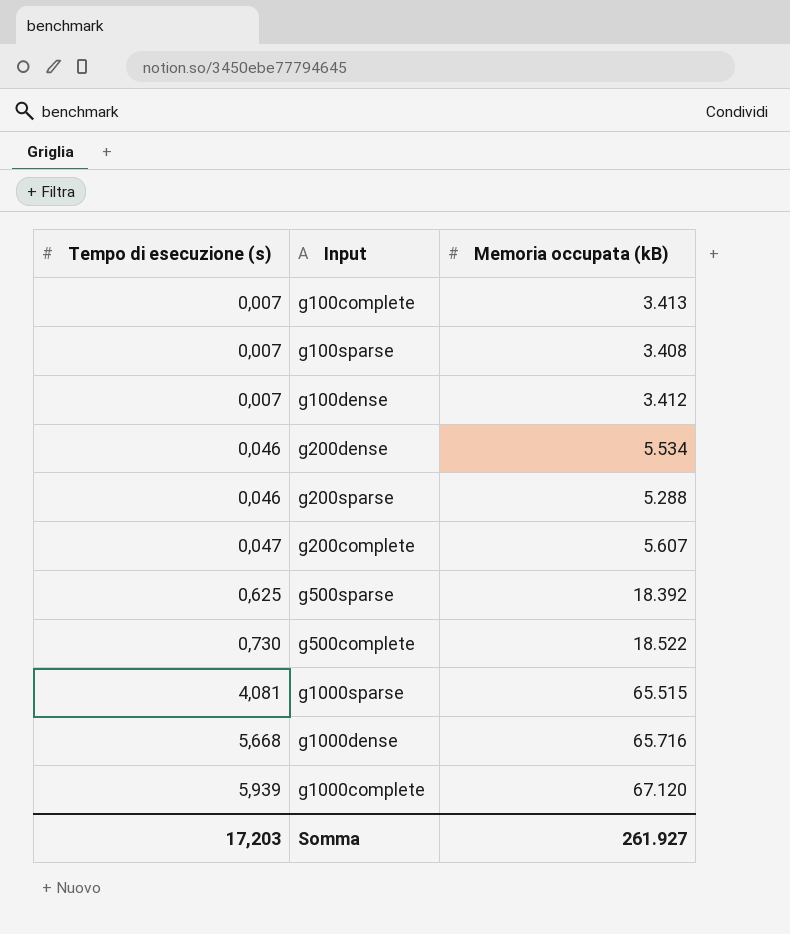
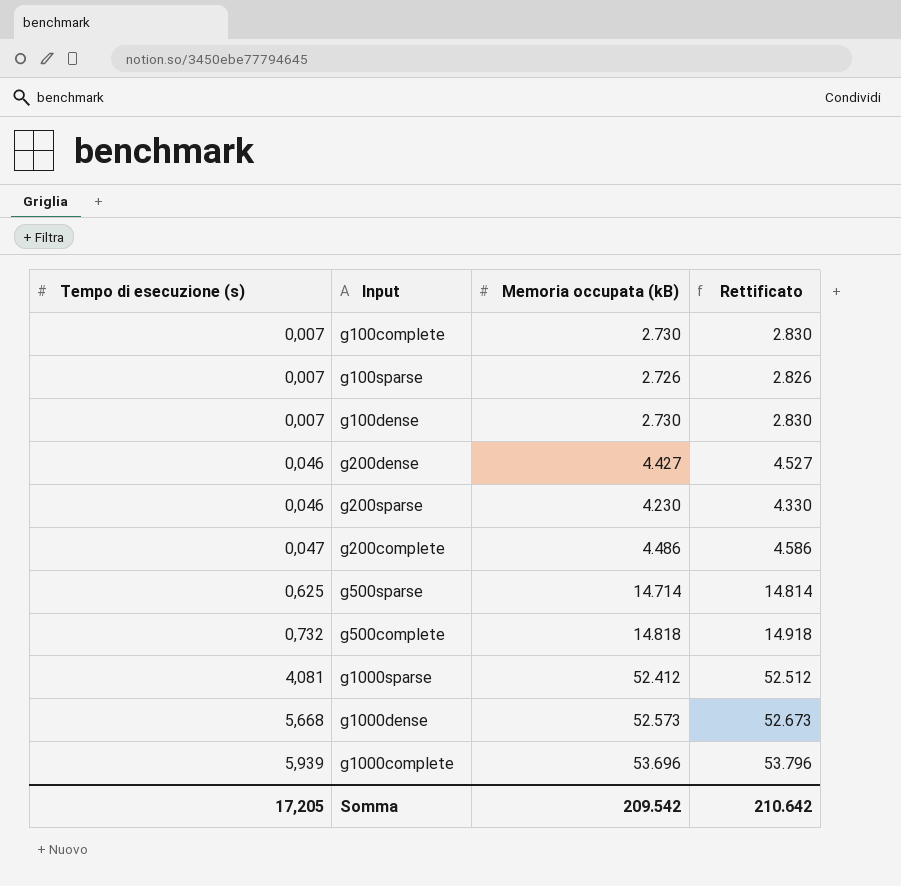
column Rettificato | formula: none -> [Memoria occupata (kB)] + 100
g100complete | Memoria occupata (kB): 3.413 -> 2.730
g100sparse | Memoria occupata (kB): 3.408 -> 2.726
g100dense | Memoria occupata (kB): 3.412 -> 2.730
g200dense | Memoria occupata (kB): 5.534 -> 4.427
g200sparse | Memoria occupata (kB): 5.288 -> 4.230
g200complete | Memoria occupata (kB): 5.607 -> 4.486
g500sparse | Memoria occupata (kB): 18.392 -> 14.714
g500complete | Tempo di esecuzione (s): 0,730 -> 0,732
g500complete | Memoria occupata (kB): 18.522 -> 14.818
g1000sparse | Memoria occupata (kB): 65.515 -> 52.412
g1000dense | Memoria occupata (kB): 65.716 -> 52.573
g1000complete | Memoria occupata (kB): 67.120 -> 53.696
Somma | Tempo di esecuzione (s): 17,203 -> 17,205
Somma | Memoria occupata (kB): 261.927 -> 209.542

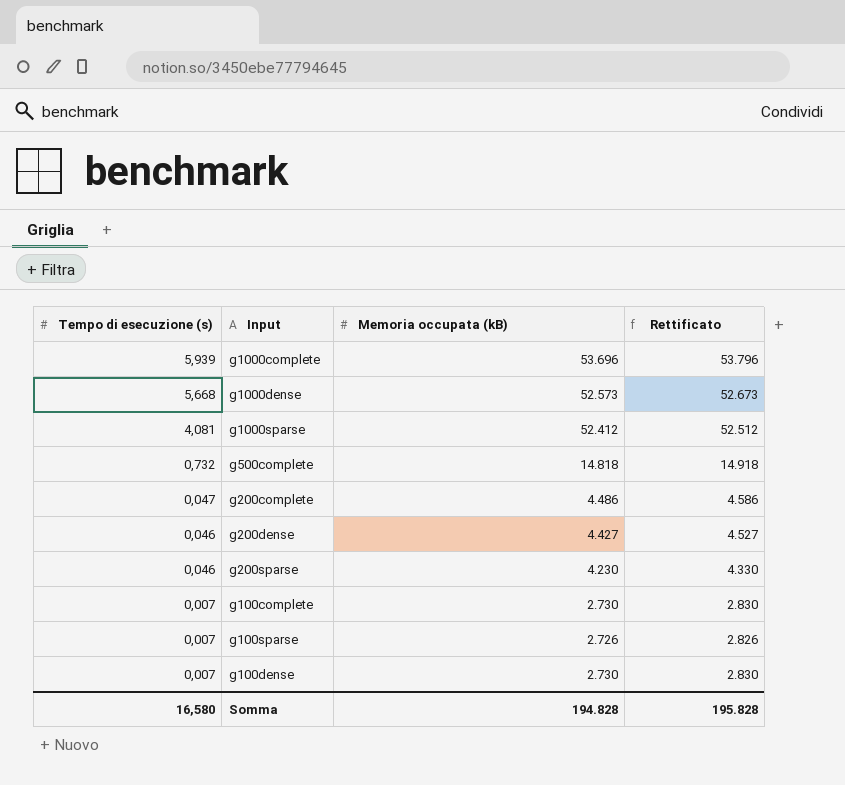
row order: Tempo di esecuzione (s) ascending -> Tempo di esecuzione (s) descending
row g500sparse: 0,625 | 14.714 | 14.814 -> none
Somma | Tempo di esecuzione (s): 17,205 -> 16,580
Somma | Memoria occupata (kB): 209.542 -> 194.828
Somma | Rettificato: 210.642 -> 195.828

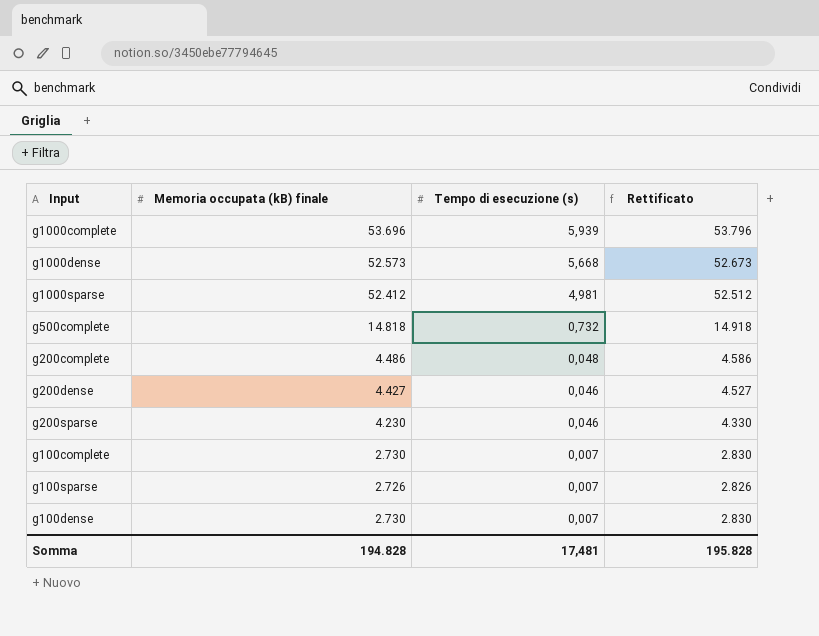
column name: Memoria occupata (kB) -> Memoria occupata (kB) finale
column Tempo di esecuzione (s) | position: 1 -> 3
g1000sparse | Tempo di esecuzione (s): 4,081 -> 4,981
g200complete | Tempo di esecuzione (s): 0,047 -> 0,048
Somma | Tempo di esecuzione (s): 16,580 -> 17,481

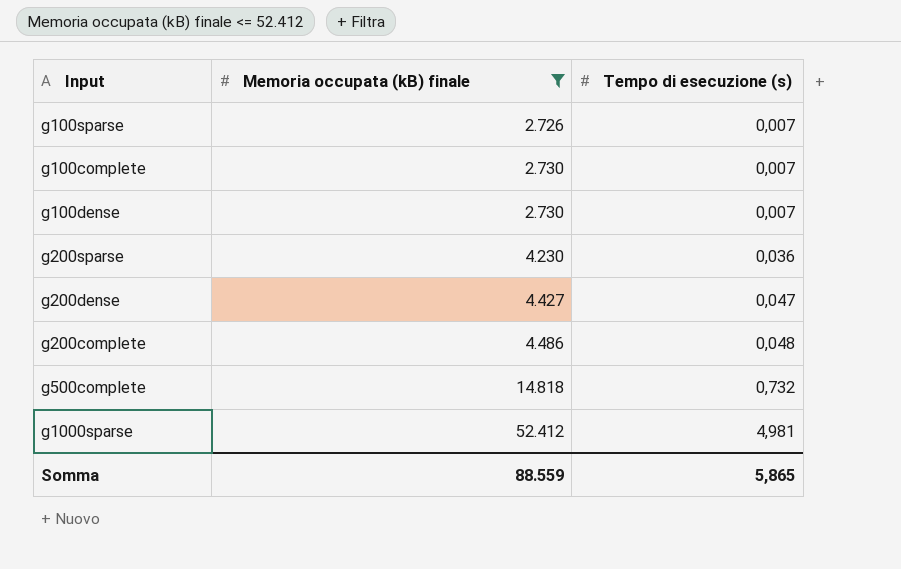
filter: none -> Memoria occupata (kB) finale <= 52.412
row order: Tempo di esecuzione (s) descending -> Memoria occupata (kB) finale ascending
column Rettificato | formula: [Memoria occupata (kB) finale] + 100 -> none
g200sparse | Tempo di esecuzione (s): 0,046 -> 0,036
g200dense | Tempo di esecuzione (s): 0,046 -> 0,047
Somma | Memoria occupata (kB) finale: 194.828 -> 88.559
Somma | Tempo di esecuzione (s): 17,481 -> 5,865

